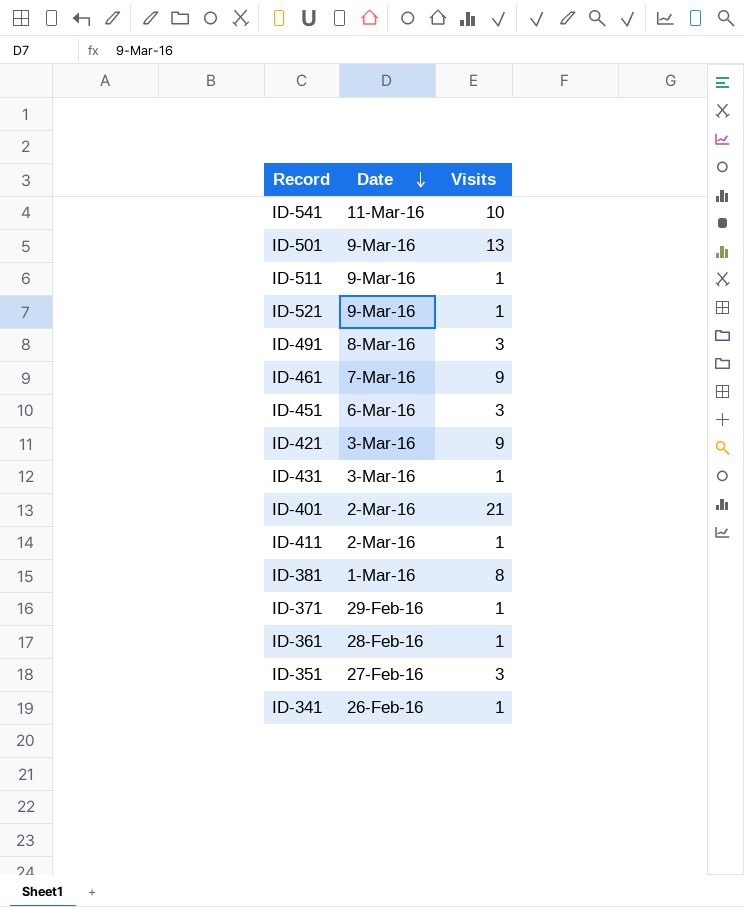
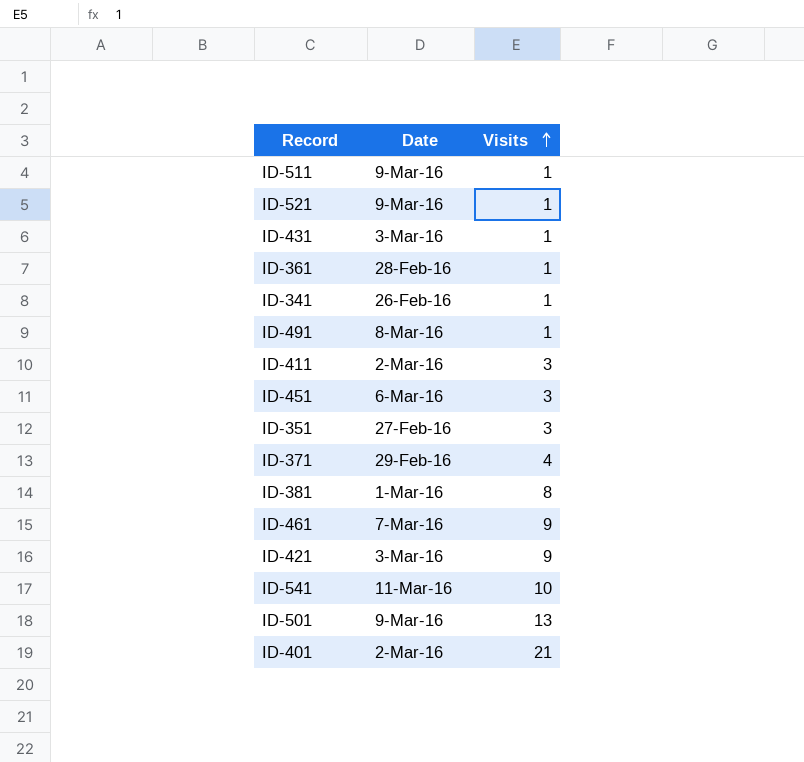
row order: Date descending -> Visits ascending
ID-491 | Visits: 3 -> 1
ID-411 | Visits: 1 -> 3
ID-371 | Visits: 1 -> 4

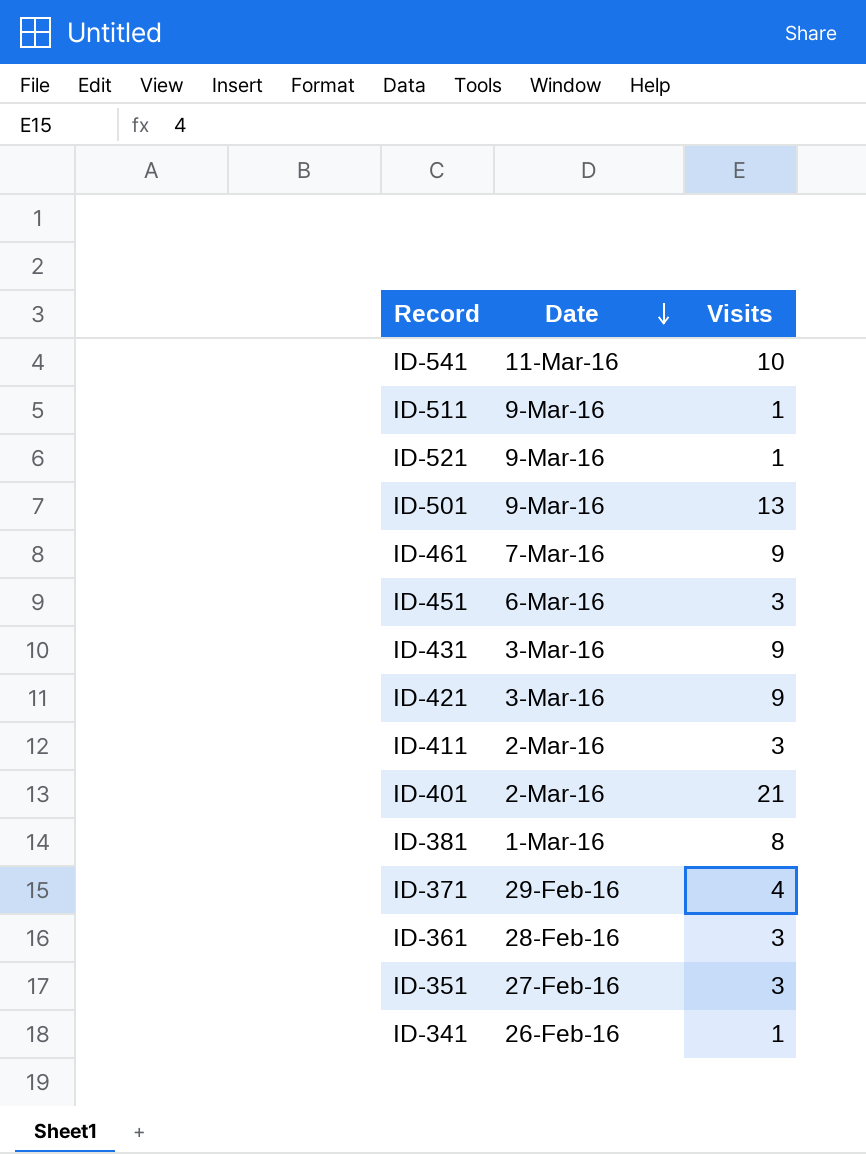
row order: Visits ascending -> Date descending
row ID-491: 8-Mar-16 | 1 -> none
ID-431 | Visits: 1 -> 9
ID-361 | Visits: 1 -> 3

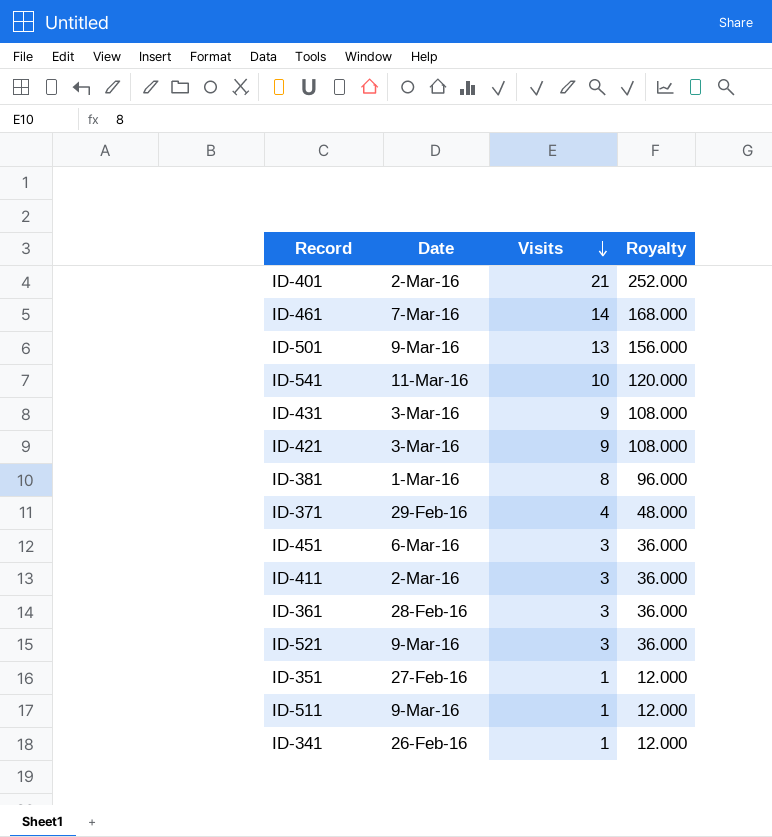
row order: Date descending -> Visits descending
column Royalty | formula: none -> [Visits] * 12
ID-461 | Visits: 9 -> 14
ID-521 | Visits: 1 -> 3
ID-351 | Visits: 3 -> 1

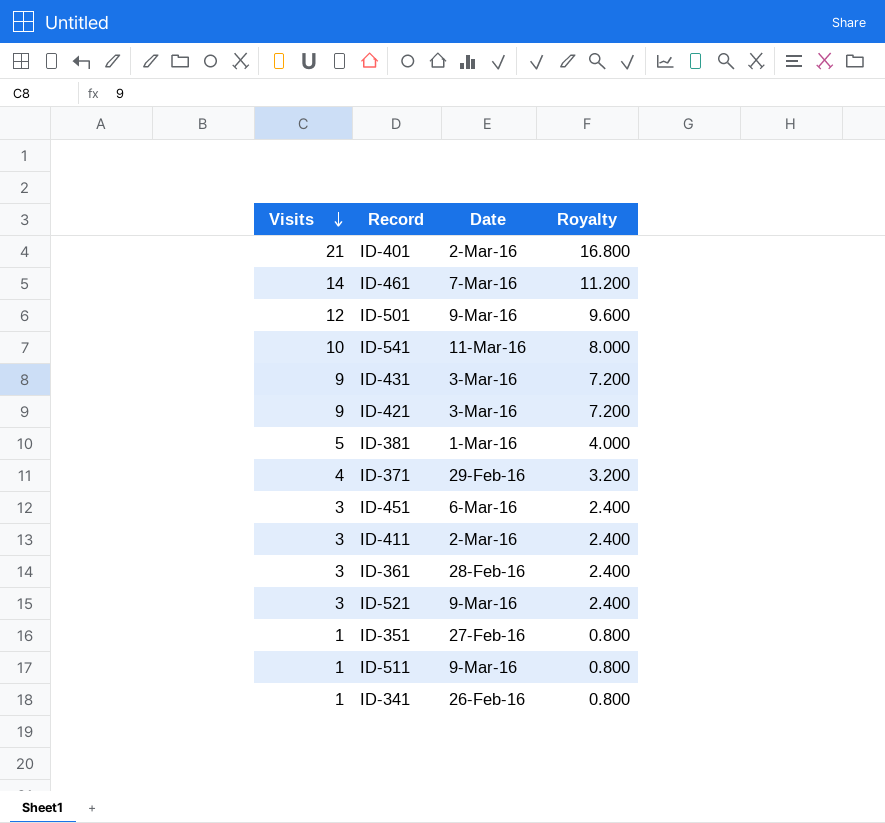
column Visits | position: 3 -> 1
column Royalty | formula: [Visits] * 12 -> [Visits] * 0.8
ID-501 | Visits: 13 -> 12
ID-381 | Visits: 8 -> 5

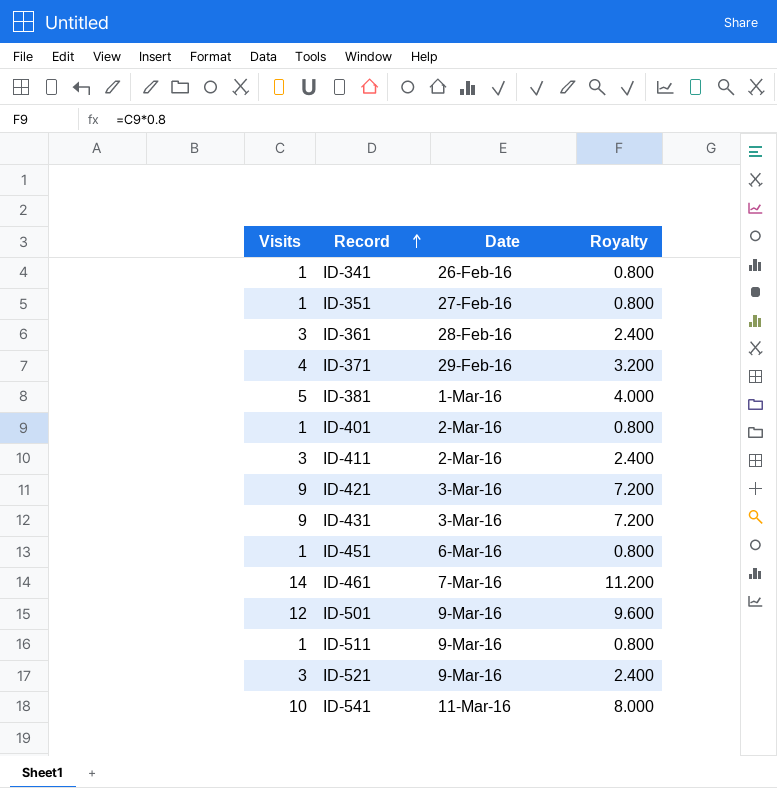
row order: Visits descending -> Record ascending
ID-401 | Visits: 21 -> 1
ID-401 | Royalty: 16.800 -> 0.800
ID-451 | Visits: 3 -> 1
ID-451 | Royalty: 2.400 -> 0.800

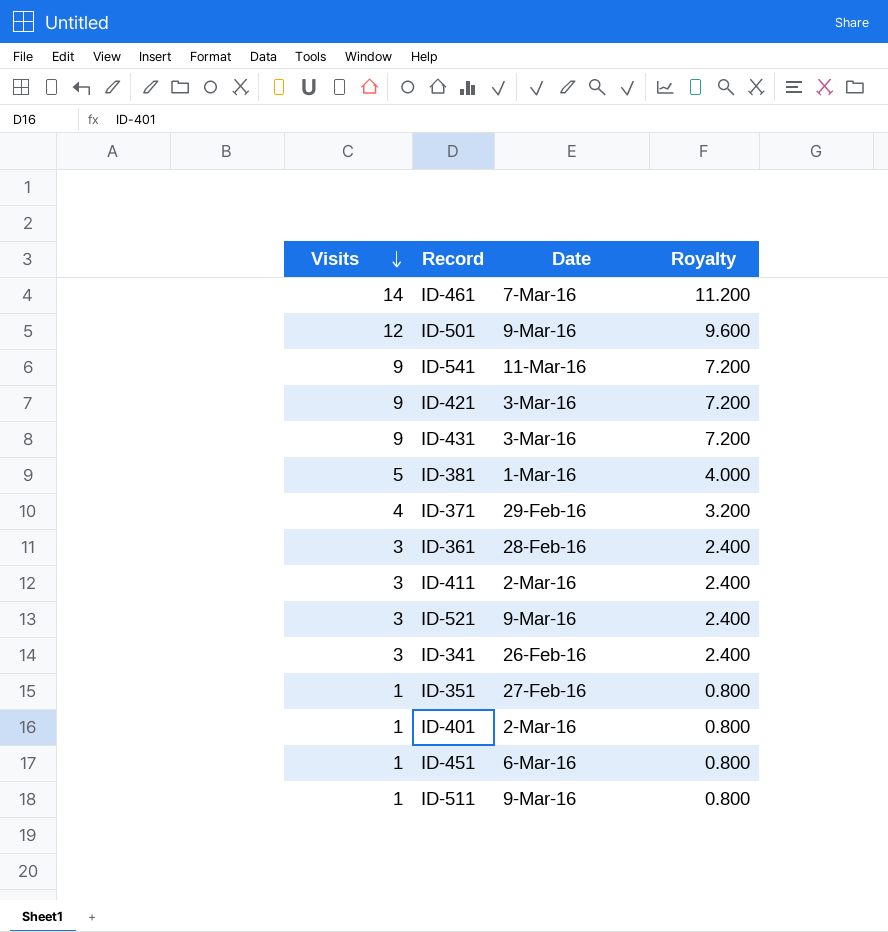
row order: Record ascending -> Visits descending
ID-541 | Visits: 10 -> 9
ID-541 | Royalty: 8.000 -> 7.200
ID-341 | Visits: 1 -> 3
ID-341 | Royalty: 0.800 -> 2.400

